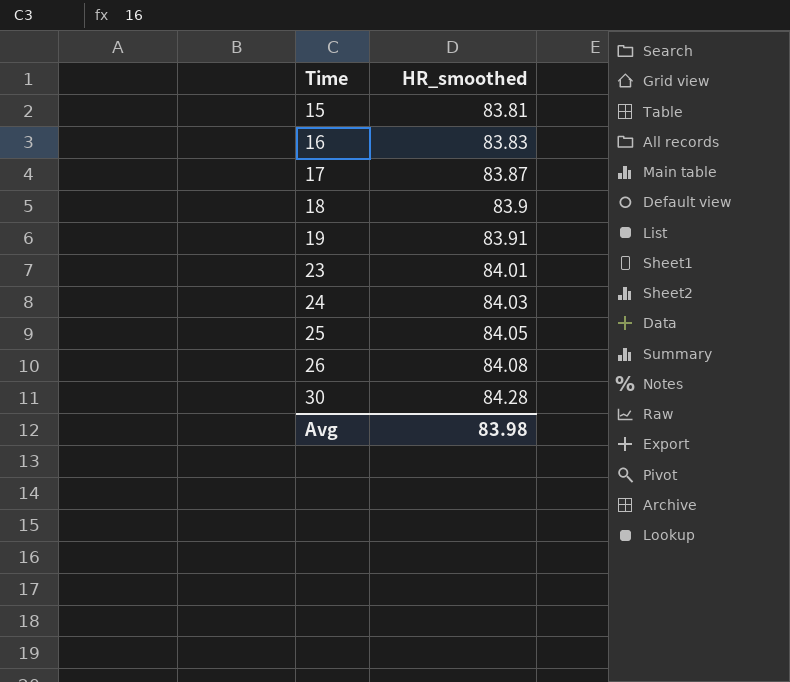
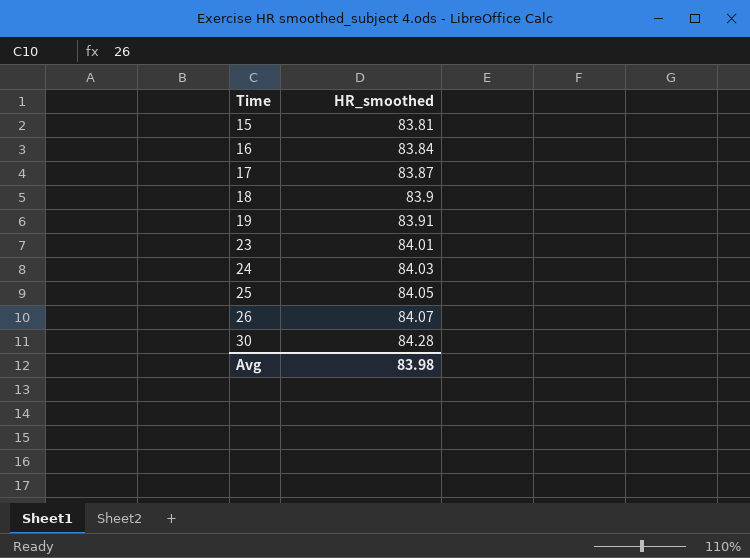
16 | HR_smoothed: 83.83 -> 83.84
26 | HR_smoothed: 84.08 -> 84.07

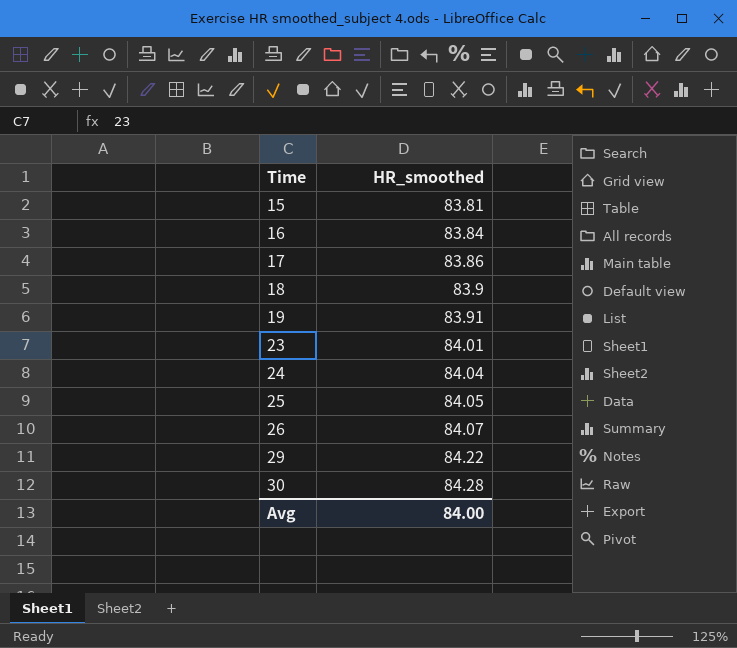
17 | HR_smoothed: 83.87 -> 83.86
24 | HR_smoothed: 84.03 -> 84.04
row 29: none -> 84.22
Avg | HR_smoothed: 83.98 -> 84.00

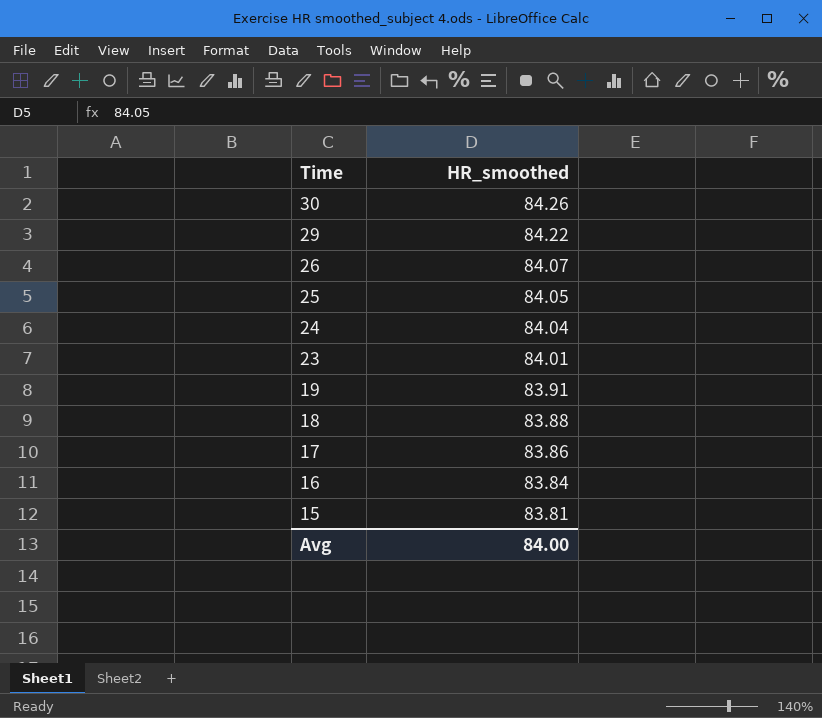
row order: Time ascending -> Time descending
30 | HR_smoothed: 84.28 -> 84.26
18 | HR_smoothed: 83.9 -> 83.88

